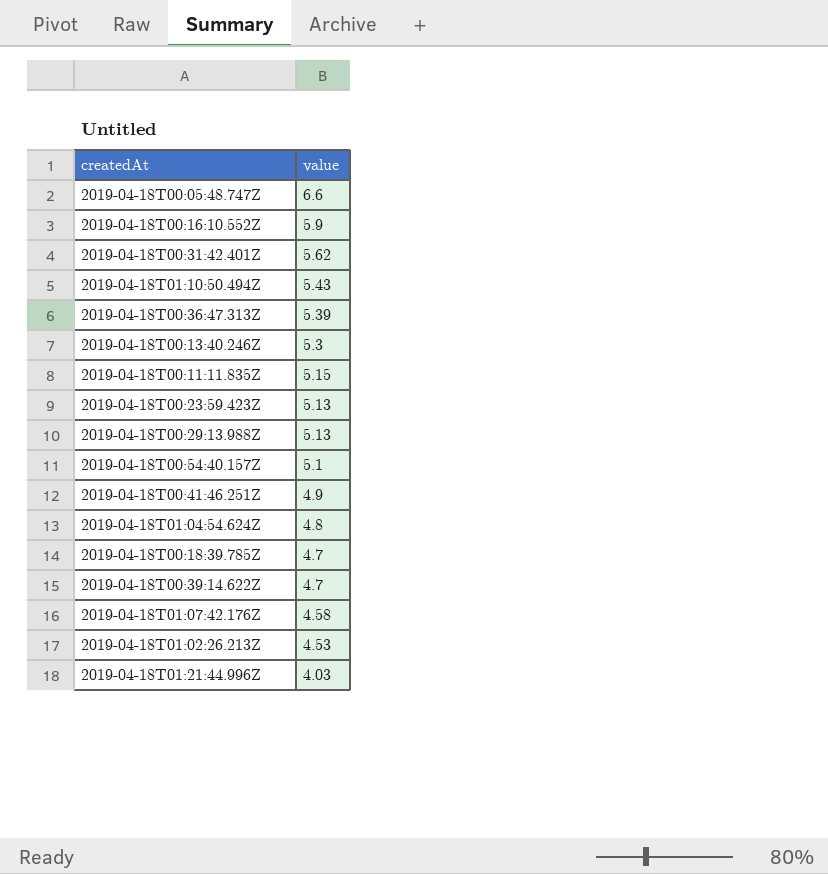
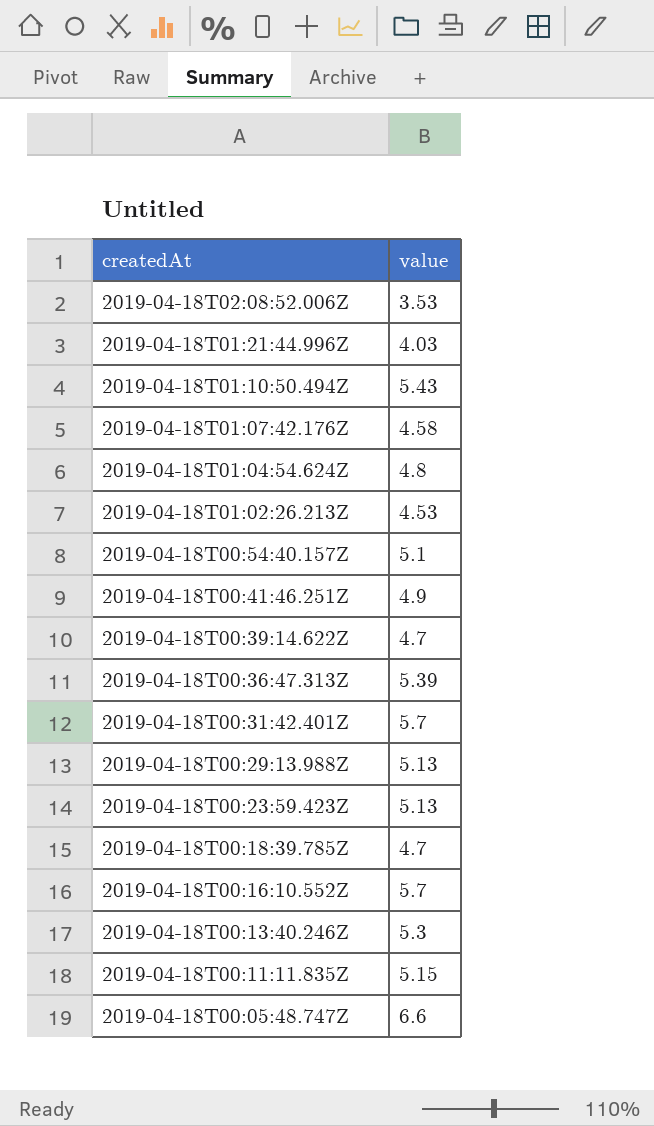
row order: value descending -> createdAt descending
row 2019-04-18T02:08:52.006Z: none -> 3.53
2019-04-18T00:31:42.401Z | value: 5.62 -> 5.7
2019-04-18T00:16:10.552Z | value: 5.9 -> 5.7

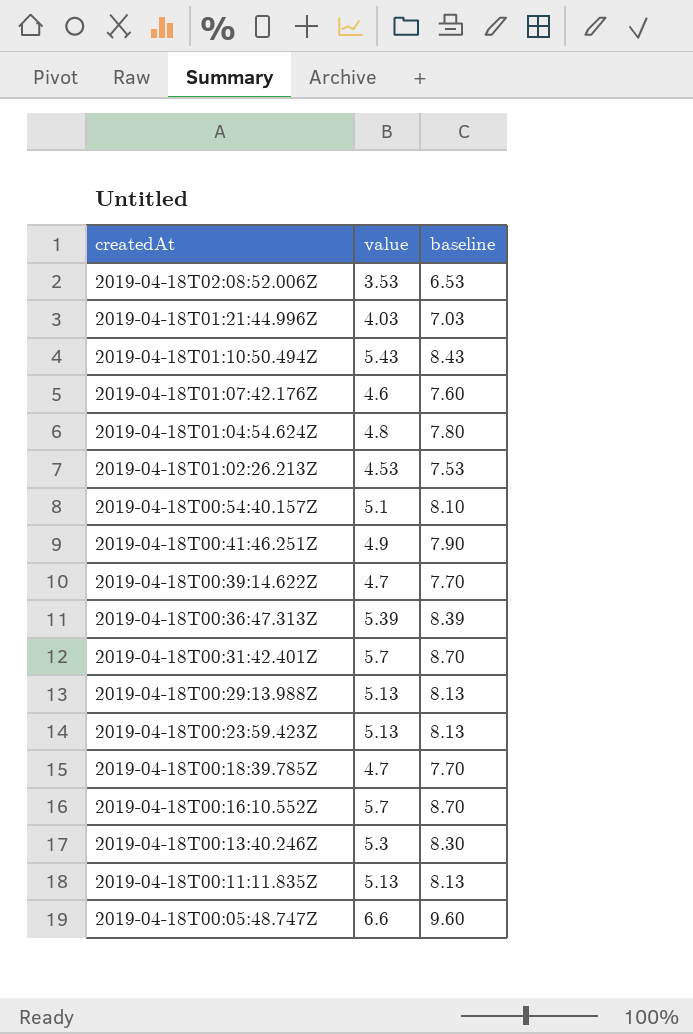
column baseline | formula: none -> [value] + 3
2019-04-18T01:07:42.176Z | value: 4.58 -> 4.6
2019-04-18T00:11:11.835Z | value: 5.15 -> 5.13

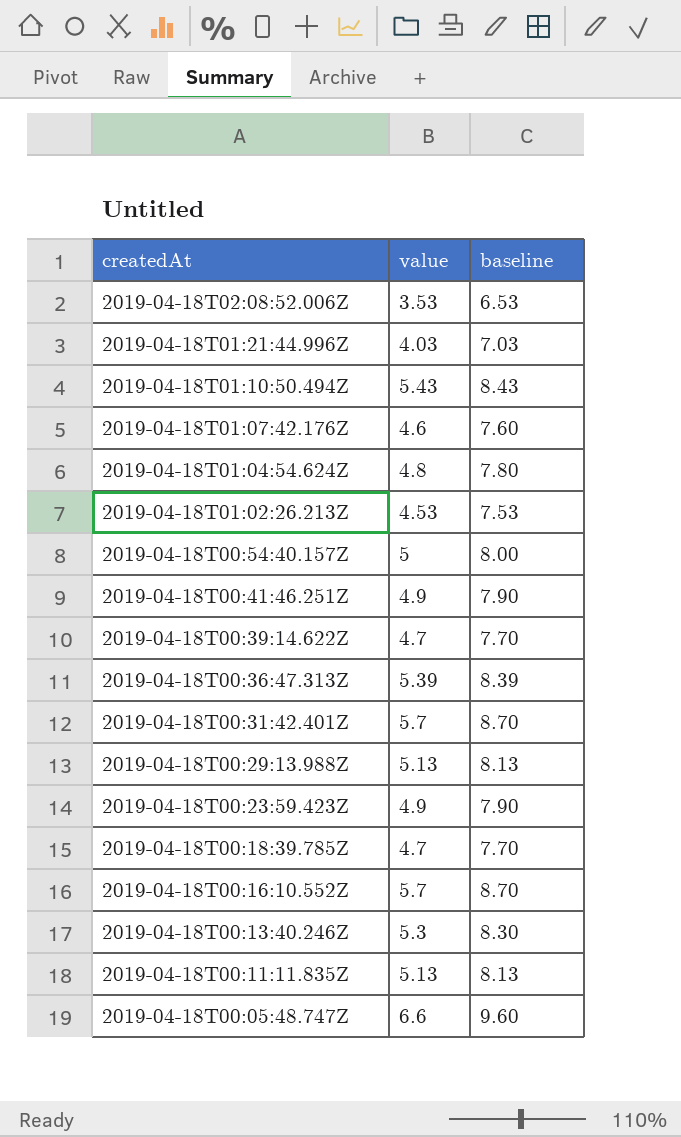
2019-04-18T00:54:40.157Z | value: 5.1 -> 5
2019-04-18T00:54:40.157Z | baseline: 8.10 -> 8.00
2019-04-18T00:23:59.423Z | value: 5.13 -> 4.9
2019-04-18T00:23:59.423Z | baseline: 8.13 -> 7.90

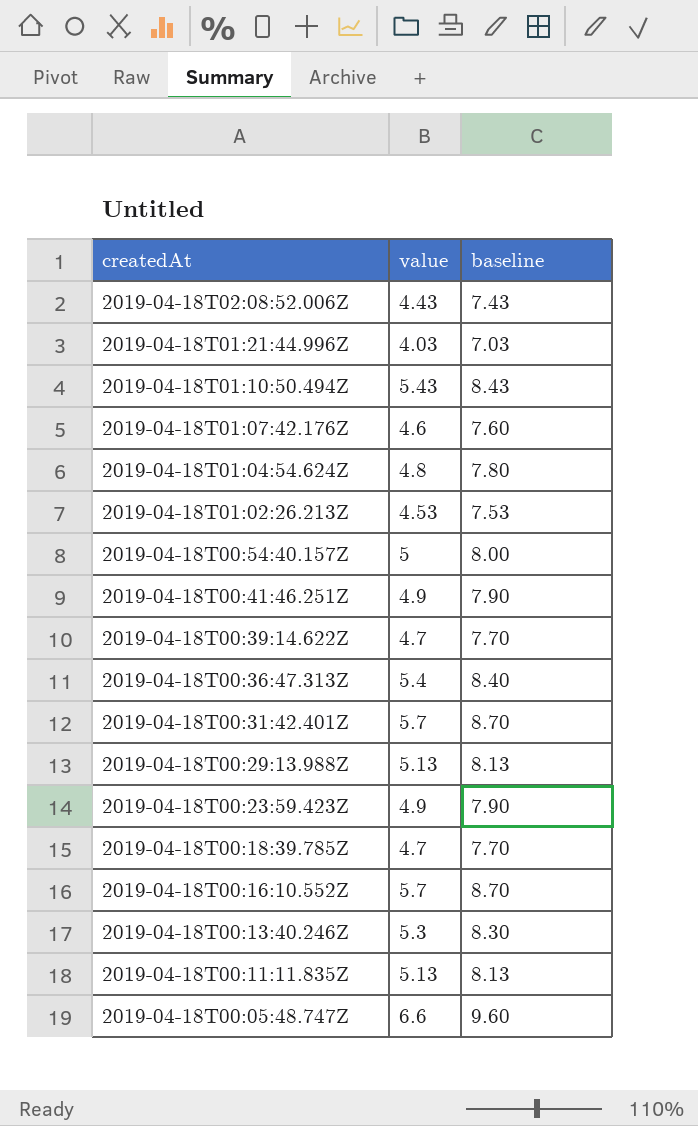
2019-04-18T02:08:52.006Z | value: 3.53 -> 4.43
2019-04-18T02:08:52.006Z | baseline: 6.53 -> 7.43
2019-04-18T00:36:47.313Z | value: 5.39 -> 5.4
2019-04-18T00:36:47.313Z | baseline: 8.39 -> 8.40

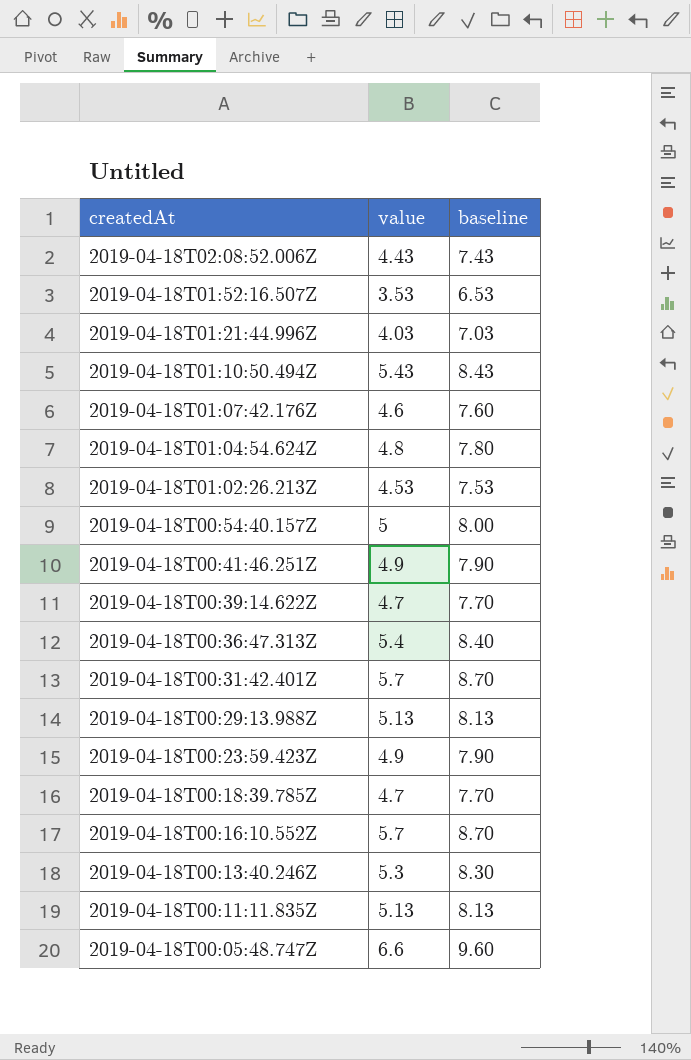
row 2019-04-18T01:52:16.507Z: none -> 3.53 | 6.53

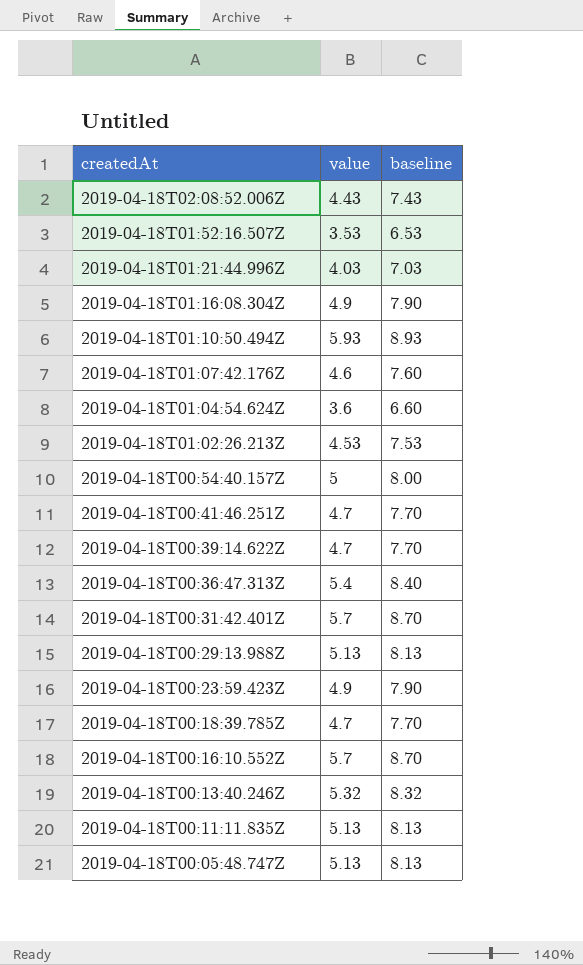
row 2019-04-18T01:16:08.304Z: none -> 4.9 | 7.90
2019-04-18T01:10:50.494Z | value: 5.43 -> 5.93
2019-04-18T01:10:50.494Z | baseline: 8.43 -> 8.93
2019-04-18T01:04:54.624Z | value: 4.8 -> 3.6
2019-04-18T01:04:54.624Z | baseline: 7.80 -> 6.60
2019-04-18T00:41:46.251Z | value: 4.9 -> 4.7
2019-04-18T00:41:46.251Z | baseline: 7.90 -> 7.70
2019-04-18T00:13:40.246Z | value: 5.3 -> 5.32
2019-04-18T00:13:40.246Z | baseline: 8.30 -> 8.32
2019-04-18T00:05:48.747Z | value: 6.6 -> 5.13
2019-04-18T00:05:48.747Z | baseline: 9.60 -> 8.13

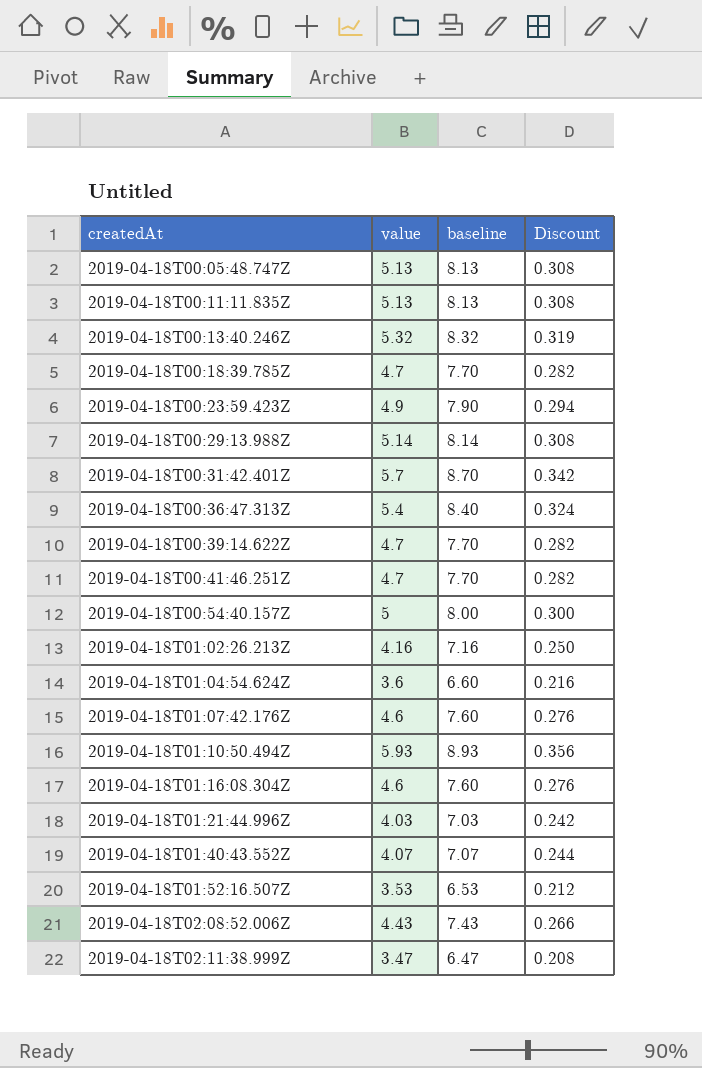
row order: createdAt descending -> createdAt ascending
column Discount | formula: none -> [value] * 0.06
row 2019-04-18T00:16:10.552Z: 5.7 | 8.70 -> none
2019-04-18T00:29:13.988Z | value: 5.13 -> 5.14
2019-04-18T00:29:13.988Z | baseline: 8.13 -> 8.14
2019-04-18T01:02:26.213Z | value: 4.53 -> 4.16
2019-04-18T01:02:26.213Z | baseline: 7.53 -> 7.16
2019-04-18T01:16:08.304Z | value: 4.9 -> 4.6
2019-04-18T01:16:08.304Z | baseline: 7.90 -> 7.60
row 2019-04-18T01:40:43.552Z: none -> 4.07 | 7.07 | 0.244
row 2019-04-18T02:11:38.999Z: none -> 3.47 | 6.47 | 0.208

